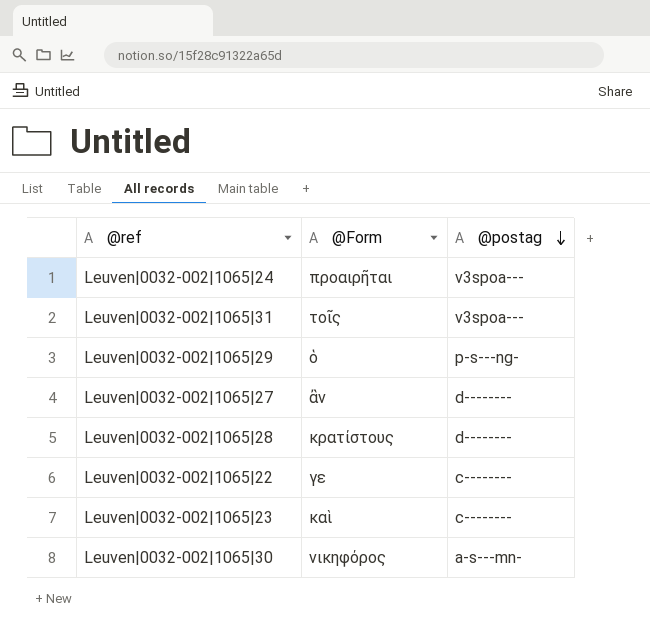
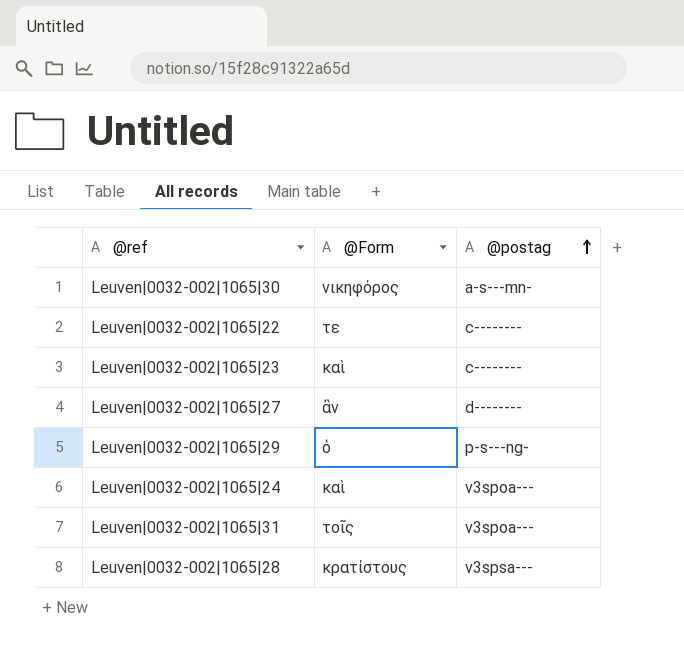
row order: @postag descending -> @postag ascending
Leuven|0032-002|1065|22 | @Form: γε -> τε
Leuven|0032-002|1065|24 | @Form: προαιρῆται -> καὶ
Leuven|0032-002|1065|28 | @postag: d-------- -> v3spsa---

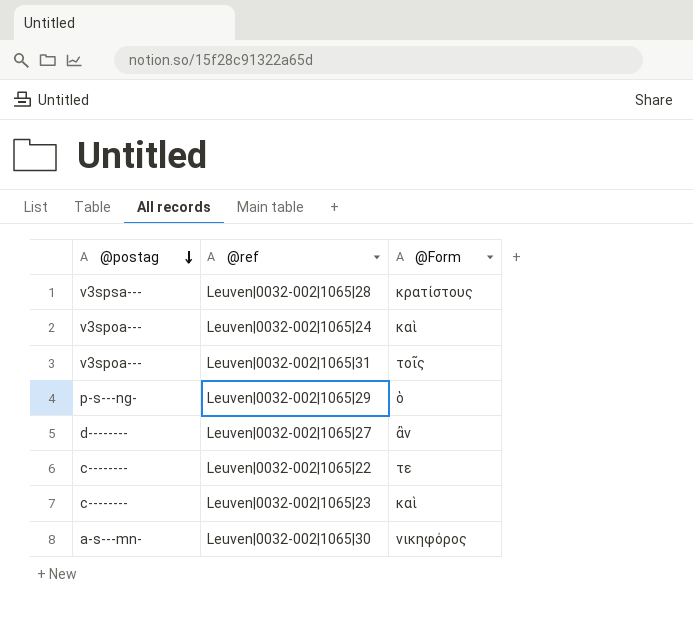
row order: @postag ascending -> @postag descending
column @postag | position: 3 -> 1

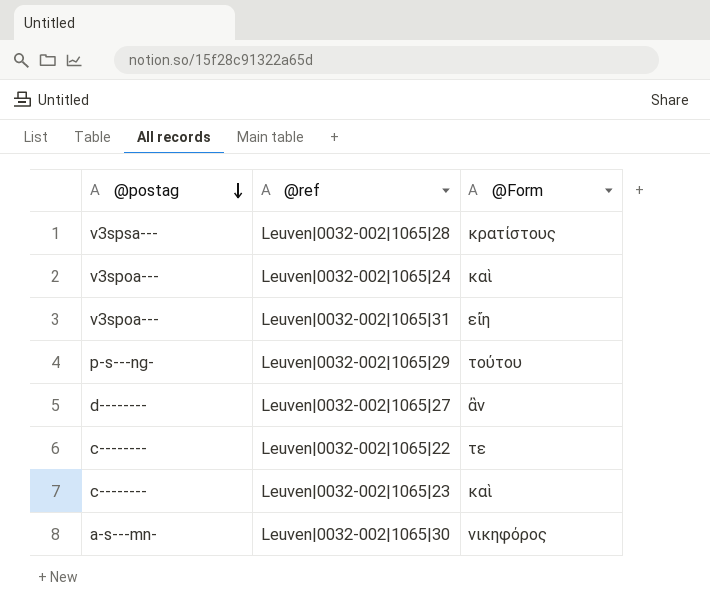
Leuven|0032-002|1065|31 | @Form: τοῖς -> εἴη
Leuven|0032-002|1065|29 | @Form: ὁ -> τούτου

